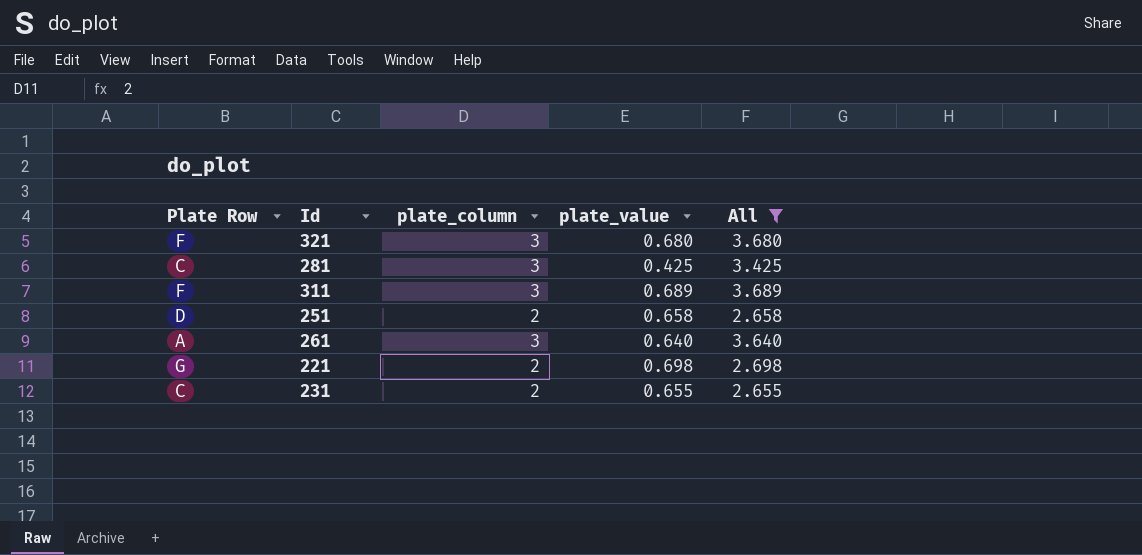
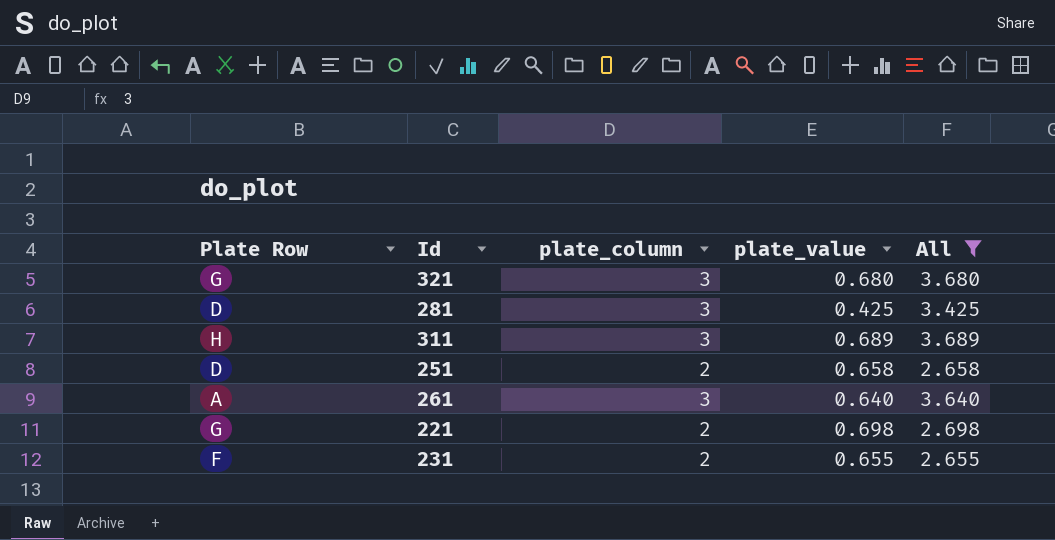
321 | Plate Row: F -> G
281 | Plate Row: C -> D
311 | Plate Row: F -> H
231 | Plate Row: C -> F

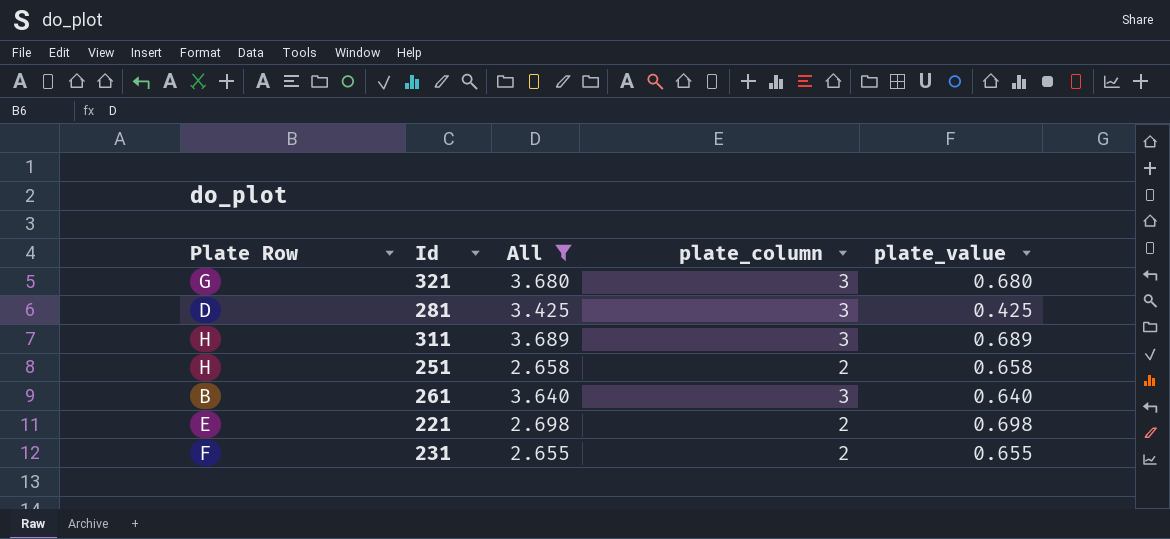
column All | position: 5 -> 3
251 | Plate Row: D -> H
261 | Plate Row: A -> B
221 | Plate Row: G -> E

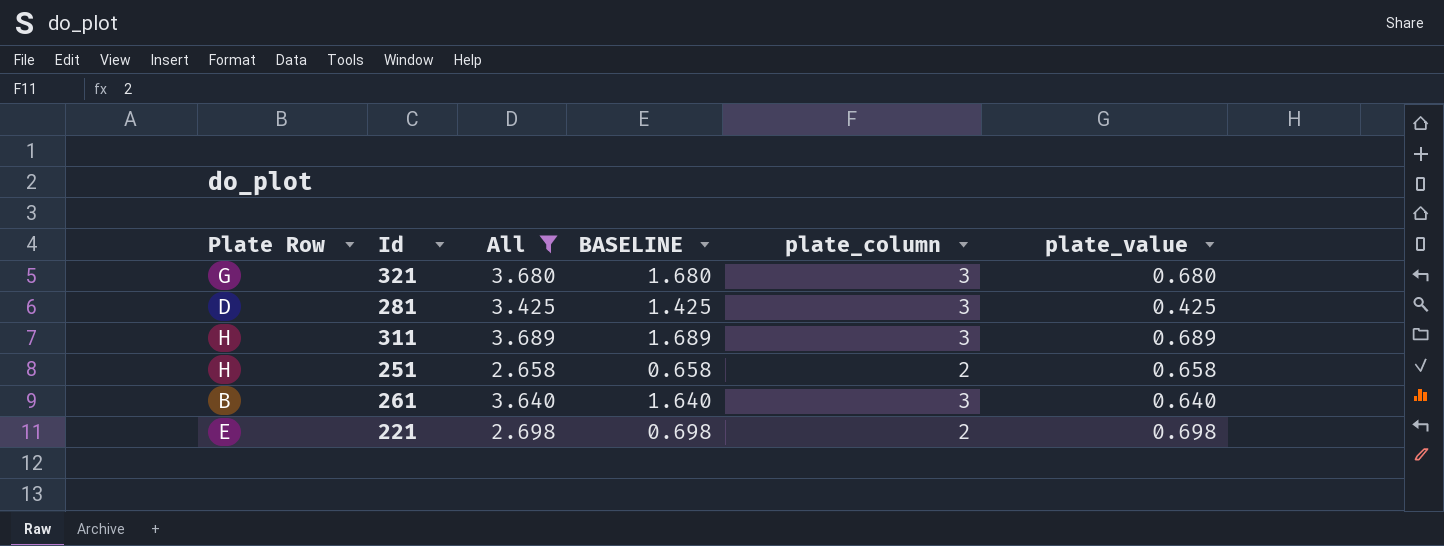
column BASELINE | formula: none -> [All] - 2
row 231: F | 2.655 | 2 | 0.655 -> none

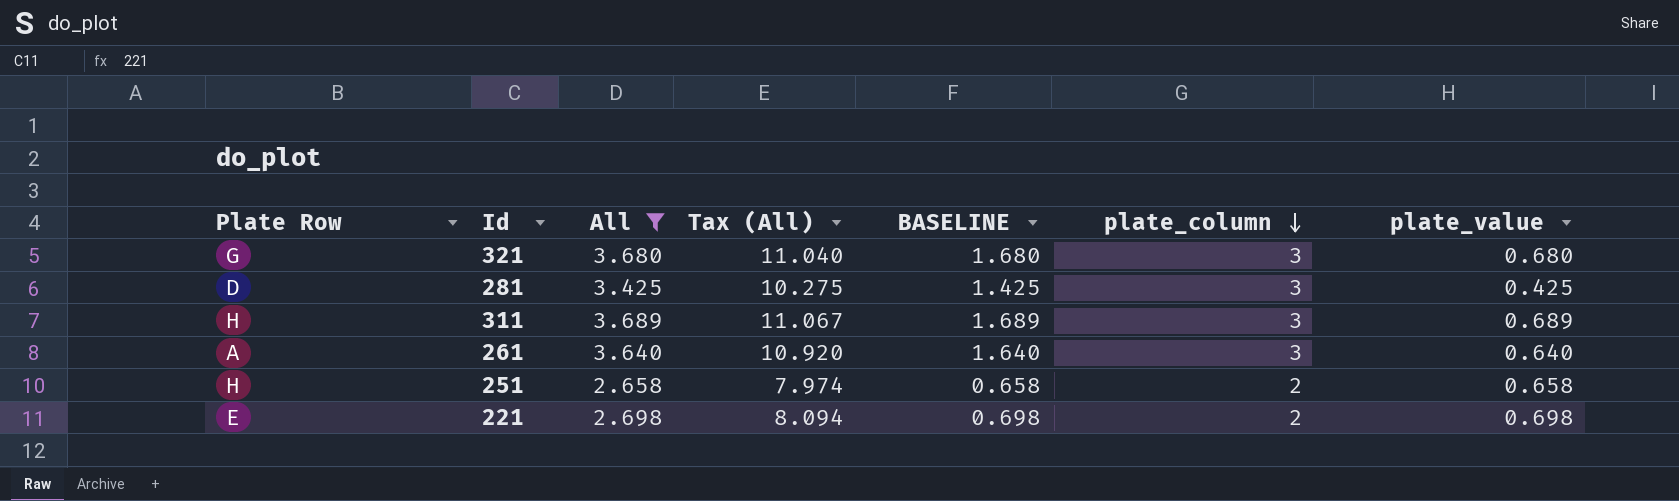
row order: none -> plate_column descending
column Tax (All) | formula: none -> [All] * 3
261 | Plate Row: B -> A

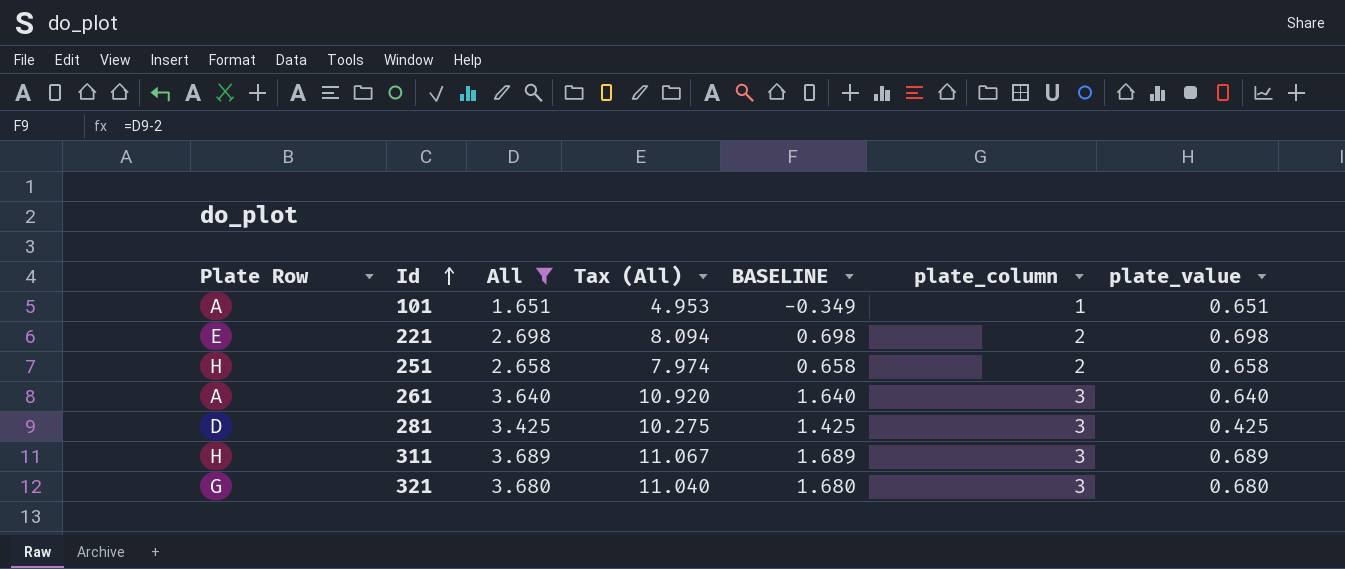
row order: plate_column descending -> Id ascending
row 101: none -> A | 1.651 | 4.953 | -0.349 | 1 | 0.651

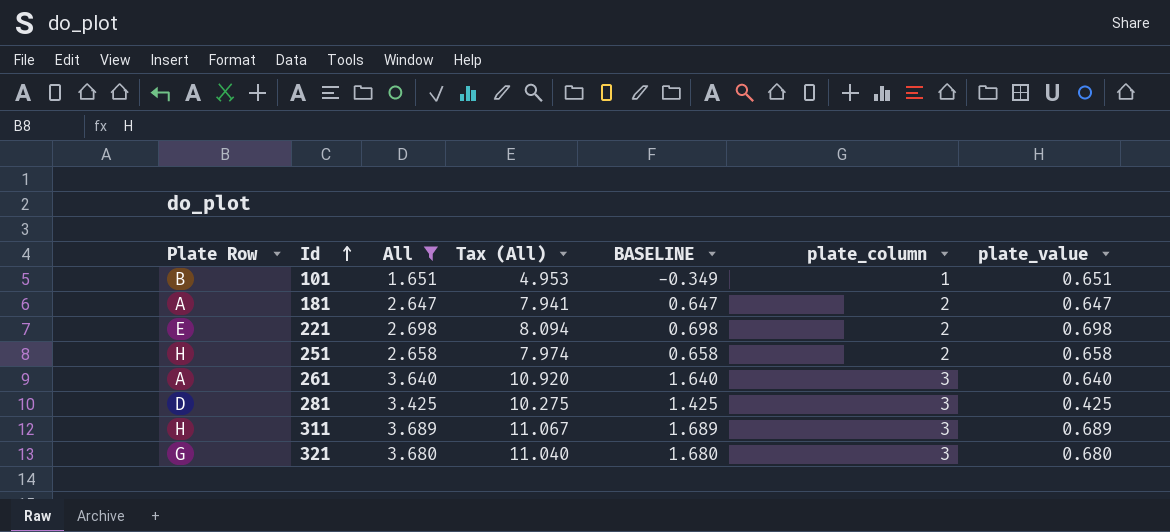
101 | Plate Row: A -> B
row 181: none -> A | 2.647 | 7.941 | 0.647 | 2 | 0.647

